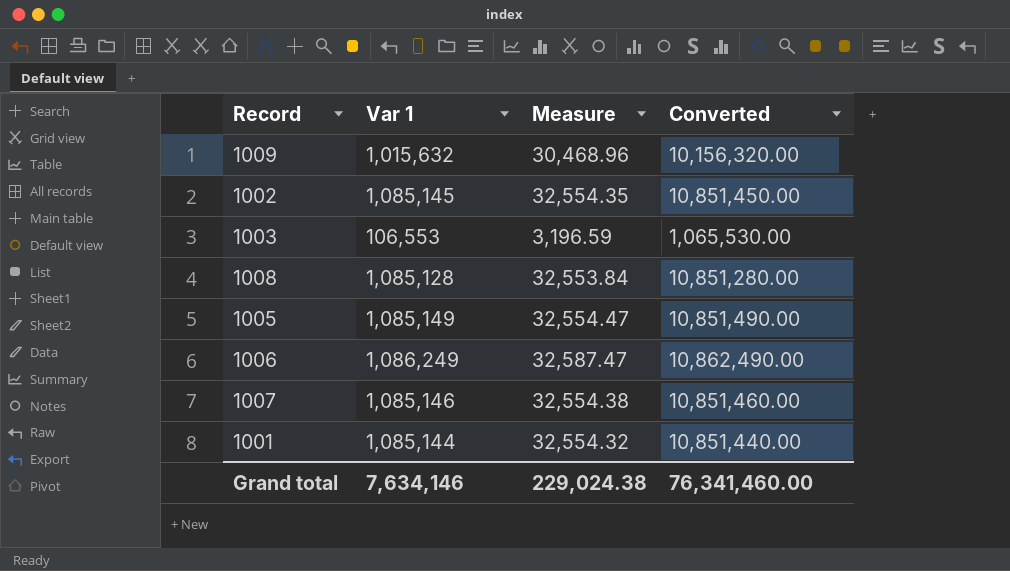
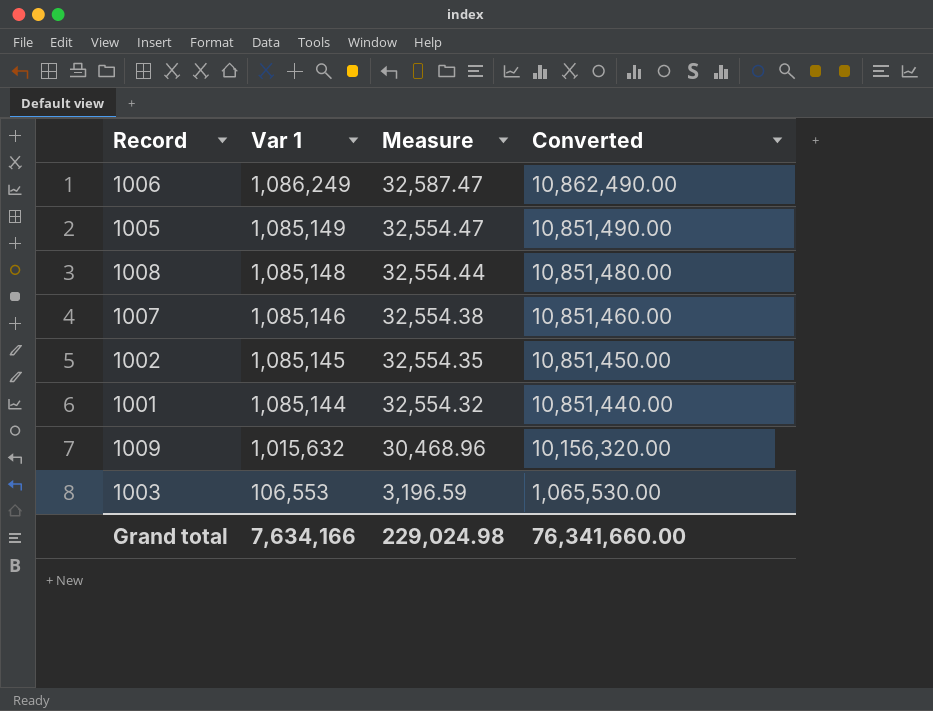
row order: none -> Var 1 descending
1008 | Var 1: 1,085,128 -> 1,085,148
1008 | Measure: 32,553.84 -> 32,554.44
1008 | Converted: 10,851,280.00 -> 10,851,480.00
Grand total | Var 1: 7,634,146 -> 7,634,166
Grand total | Measure: 229,024.38 -> 229,024.98
Grand total | Converted: 76,341,460.00 -> 76,341,660.00

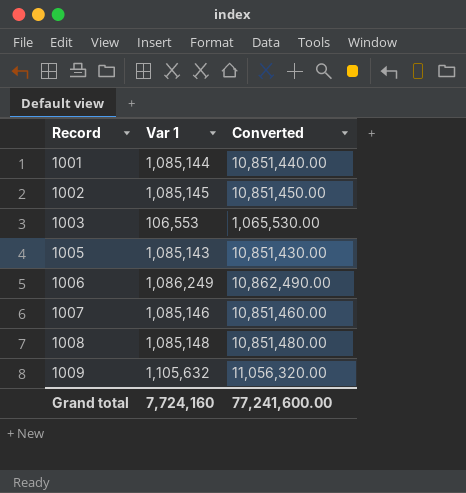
row order: Var 1 descending -> Record ascending
column Measure | formula: [Var 1] * 0.03 -> none
1005 | Var 1: 1,085,149 -> 1,085,143
1005 | Converted: 10,851,490.00 -> 10,851,430.00
1009 | Var 1: 1,015,632 -> 1,105,632
1009 | Converted: 10,156,320.00 -> 11,056,320.00
Grand total | Var 1: 7,634,166 -> 7,724,160
Grand total | Converted: 76,341,660.00 -> 77,241,600.00

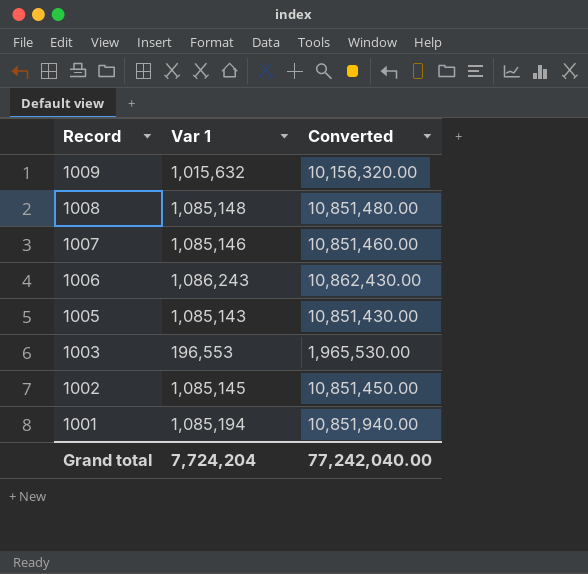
row order: Record ascending -> Record descending
1009 | Var 1: 1,105,632 -> 1,015,632
1009 | Converted: 11,056,320.00 -> 10,156,320.00
1006 | Var 1: 1,086,249 -> 1,086,243
1006 | Converted: 10,862,490.00 -> 10,862,430.00
1003 | Var 1: 106,553 -> 196,553
1003 | Converted: 1,065,530.00 -> 1,965,530.00
1001 | Var 1: 1,085,144 -> 1,085,194
1001 | Converted: 10,851,440.00 -> 10,851,940.00
Grand total | Var 1: 7,724,160 -> 7,724,204
Grand total | Converted: 77,241,600.00 -> 77,242,040.00

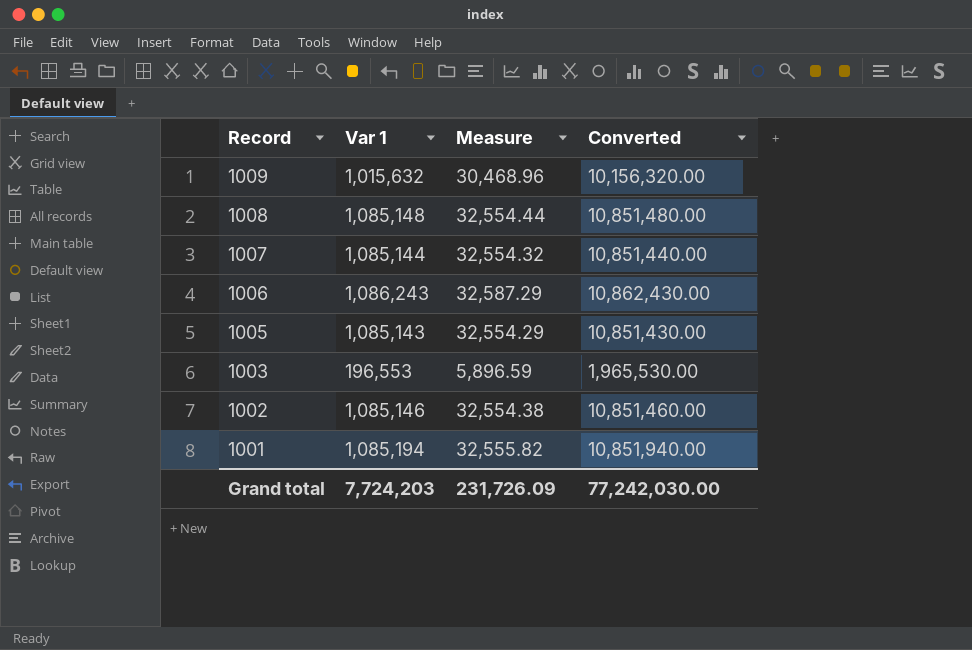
column Measure | formula: none -> [Var 1] * 0.03
1007 | Var 1: 1,085,146 -> 1,085,144
1007 | Converted: 10,851,460.00 -> 10,851,440.00
1002 | Var 1: 1,085,145 -> 1,085,146
1002 | Converted: 10,851,450.00 -> 10,851,460.00
Grand total | Var 1: 7,724,204 -> 7,724,203
Grand total | Converted: 77,242,040.00 -> 77,242,030.00

